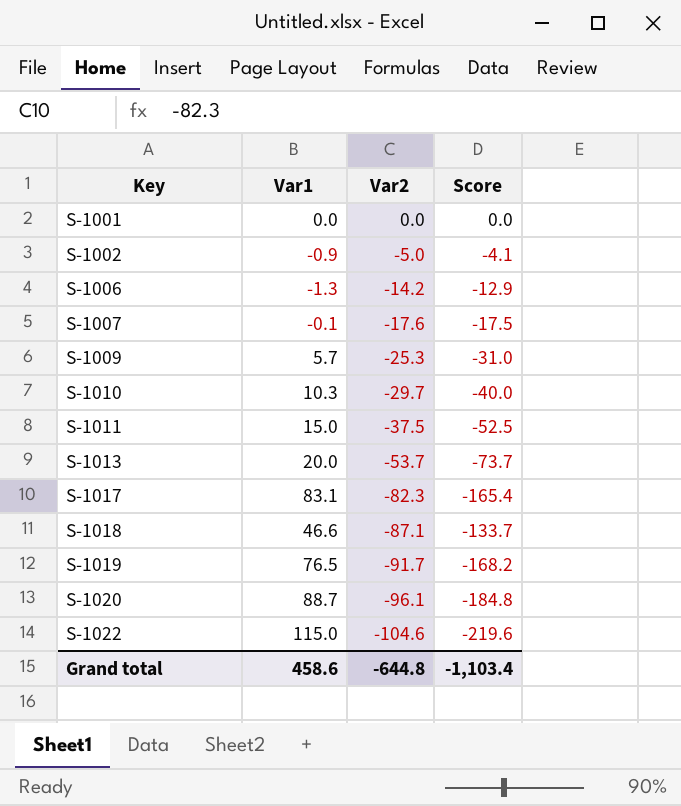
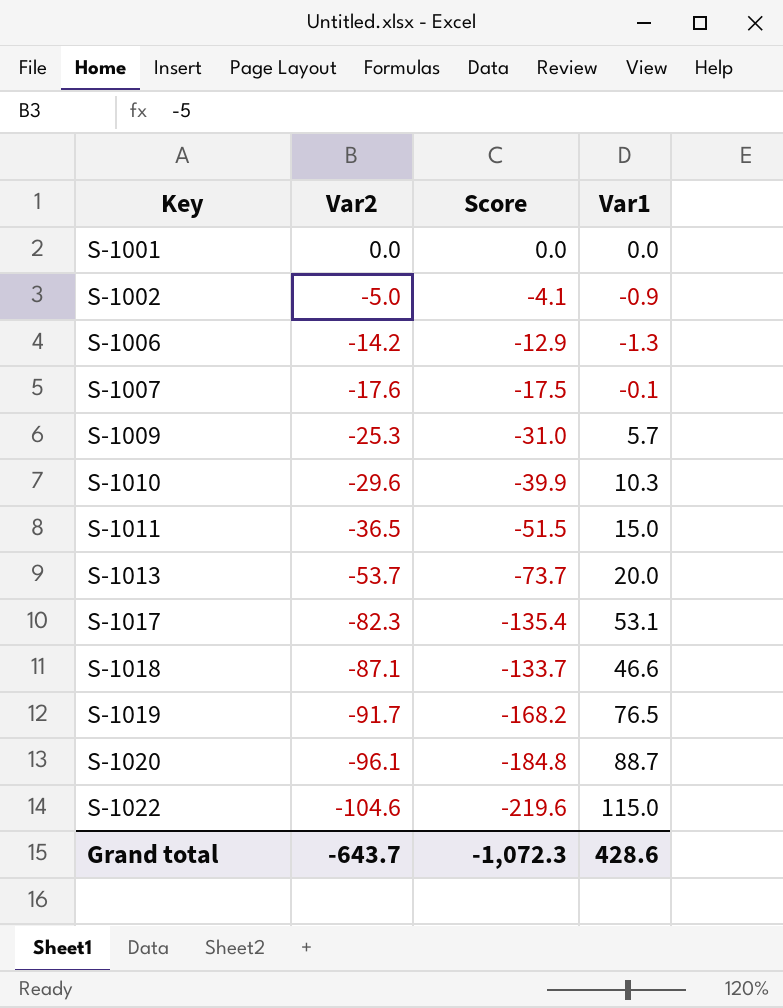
column Var1 | position: 2 -> 4
S-1010 | Var2: -29.7 -> -29.6
S-1010 | Score: -40.0 -> -39.9
S-1011 | Var2: -37.5 -> -36.5
S-1011 | Score: -52.5 -> -51.5
S-1017 | Score: -165.4 -> -135.4
S-1017 | Var1: 83.1 -> 53.1
Grand total | Var2: -644.8 -> -643.7
Grand total | Score: -1,103.4 -> -1,072.3
Grand total | Var1: 458.6 -> 428.6

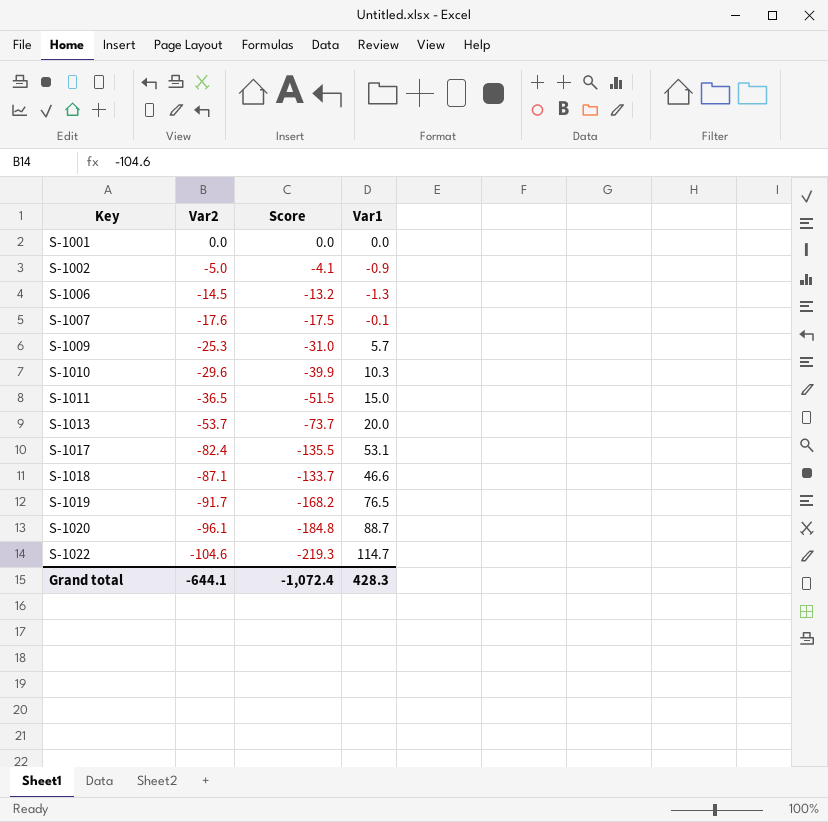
S-1006 | Var2: -14.2 -> -14.5
S-1006 | Score: -12.9 -> -13.2
S-1017 | Var2: -82.3 -> -82.4
S-1017 | Score: -135.4 -> -135.5
S-1022 | Score: -219.6 -> -219.3
S-1022 | Var1: 115.0 -> 114.7
Grand total | Var2: -643.7 -> -644.1
Grand total | Score: -1,072.3 -> -1,072.4
Grand total | Var1: 428.6 -> 428.3

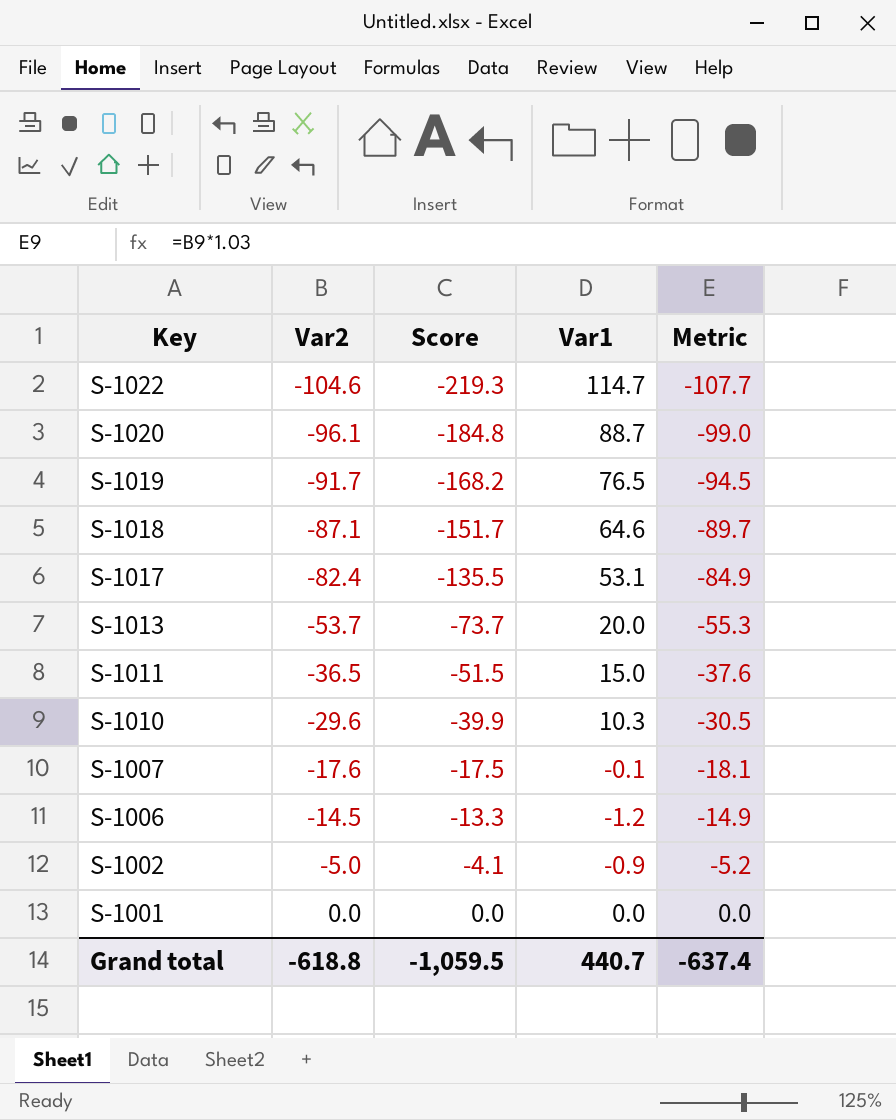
row order: Key ascending -> Key descending
column Metric | formula: none -> [Var2] * 1.03
row S-1009: -25.3 | -31.0 | 5.7 -> none
S-1018 | Score: -133.7 -> -151.7
S-1018 | Var1: 46.6 -> 64.6
S-1006 | Score: -13.2 -> -13.3
S-1006 | Var1: -1.3 -> -1.2
Grand total | Var2: -644.1 -> -618.8
Grand total | Score: -1,072.4 -> -1,059.5
Grand total | Var1: 428.3 -> 440.7

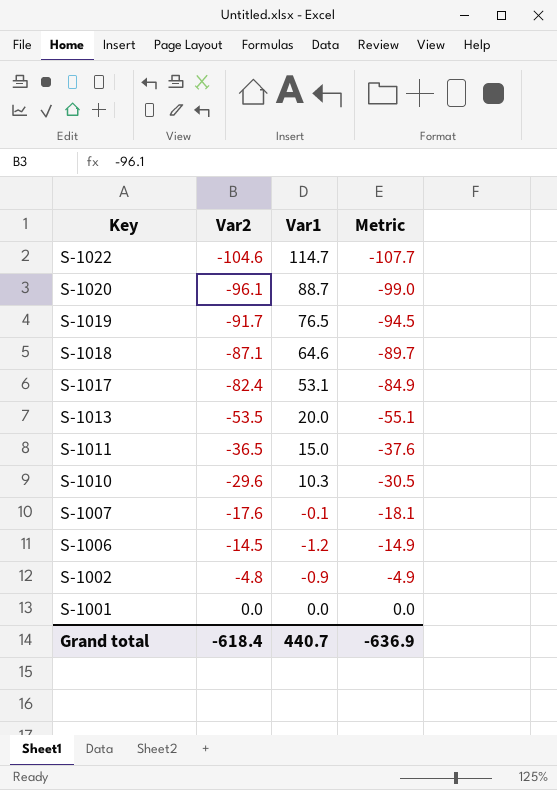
column Score | formula: [Var2] - [Var1] -> none
S-1013 | Var2: -53.7 -> -53.5
S-1013 | Metric: -55.3 -> -55.1
S-1002 | Var2: -5.0 -> -4.8
S-1002 | Metric: -5.2 -> -4.9
Grand total | Var2: -618.8 -> -618.4
Grand total | Metric: -637.4 -> -636.9

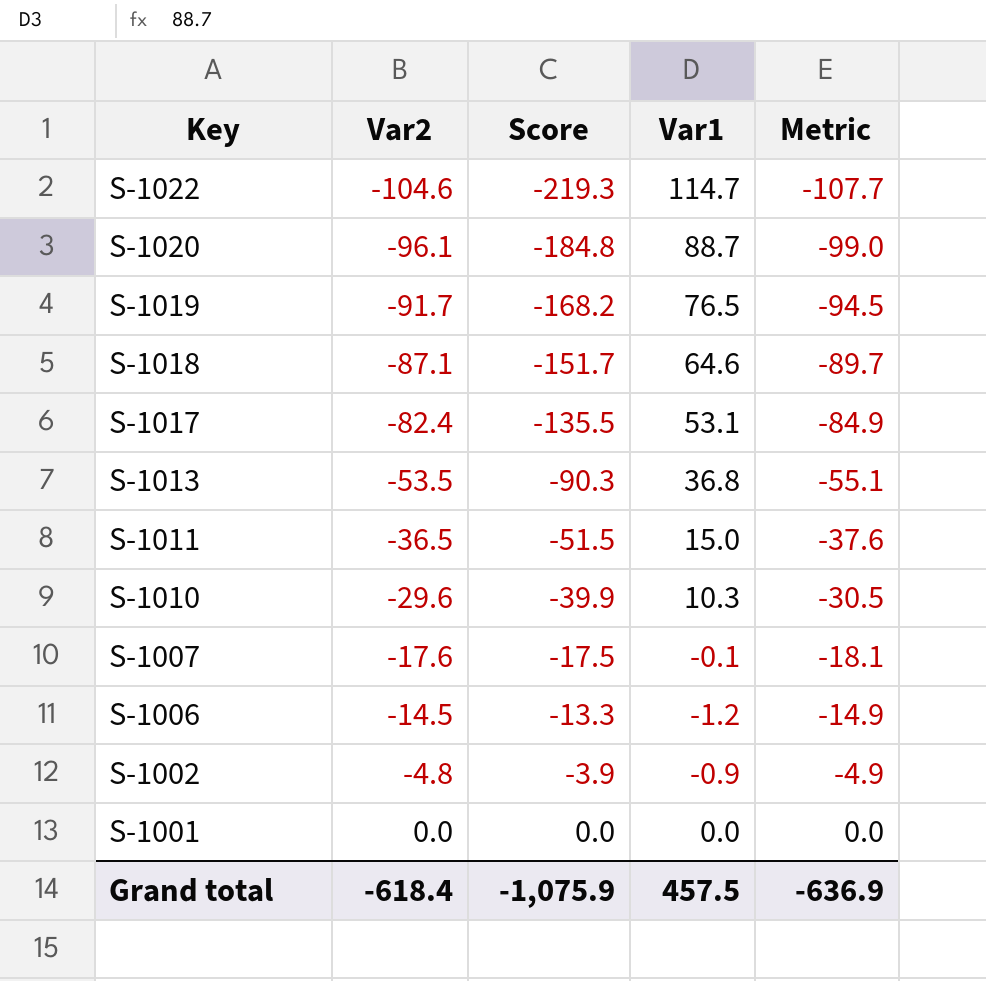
column Score | formula: none -> [Var2] - [Var1]
S-1013 | Var1: 20.0 -> 36.8
Grand total | Var1: 440.7 -> 457.5

